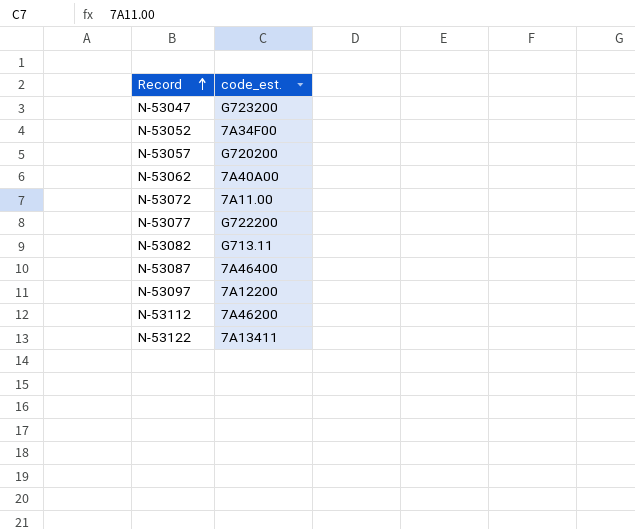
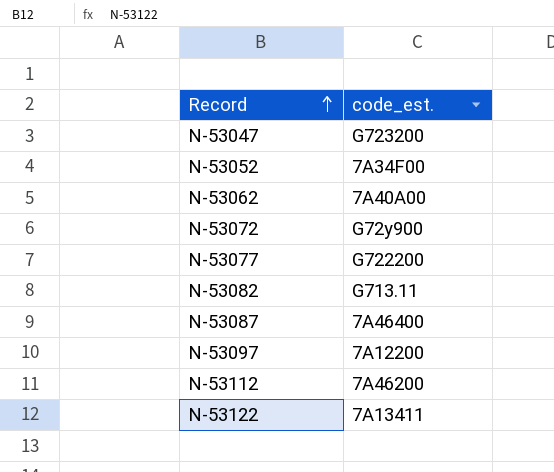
row N-53057: G720200 -> none
N-53072 | code_est.: 7A11.00 -> G72y900

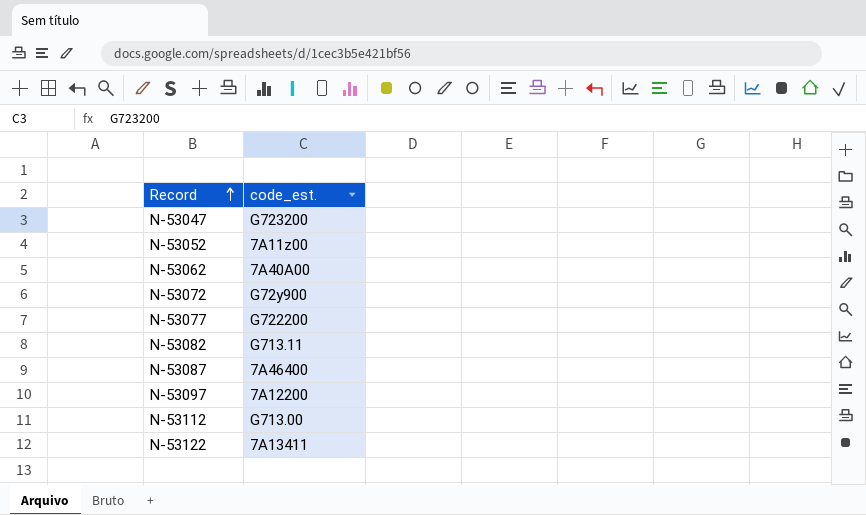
N-53052 | code_est.: 7A34F00 -> 7A11z00
N-53112 | code_est.: 7A46200 -> G713.00

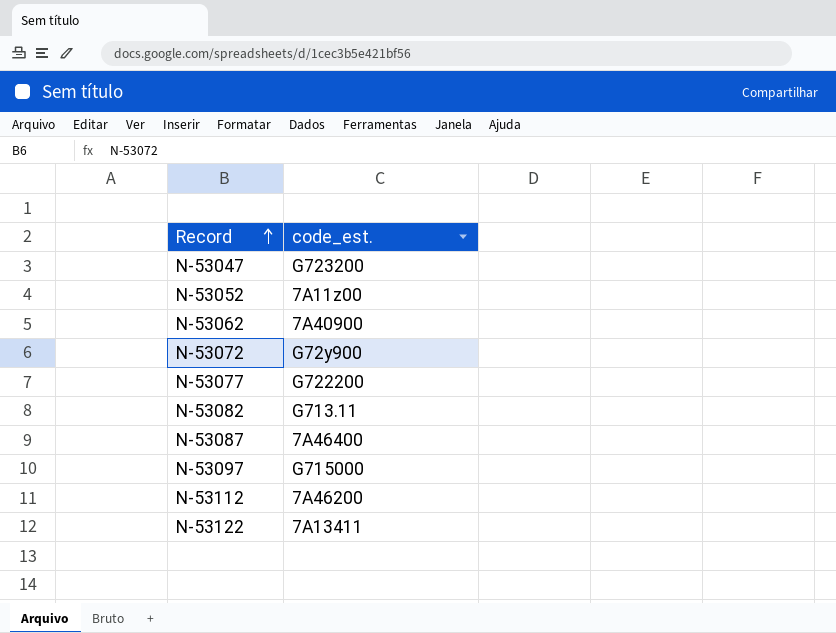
N-53062 | code_est.: 7A40A00 -> 7A40900
N-53097 | code_est.: 7A12200 -> G715000
N-53112 | code_est.: G713.00 -> 7A46200

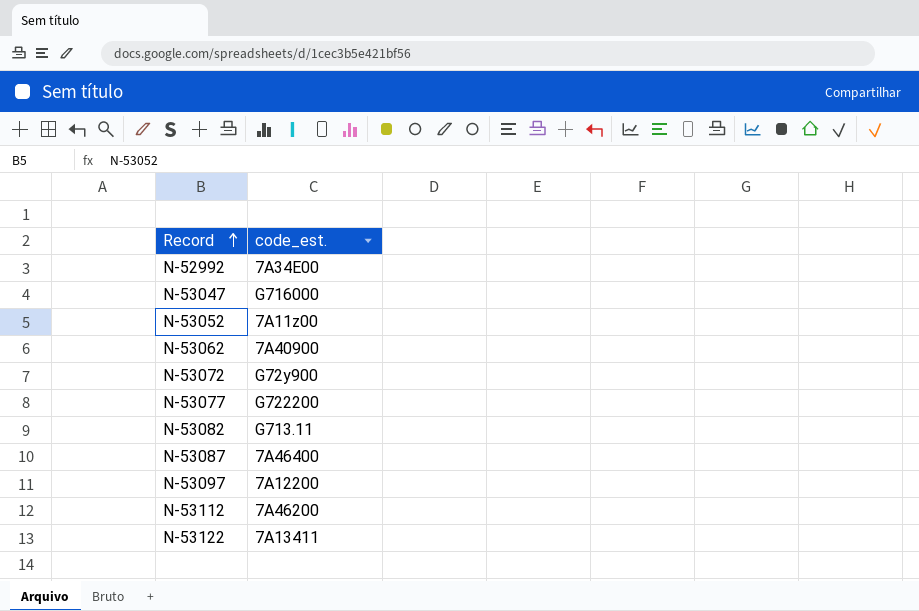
row N-52992: none -> 7A34E00
N-53047 | code_est.: G723200 -> G716000
N-53097 | code_est.: G715000 -> 7A12200

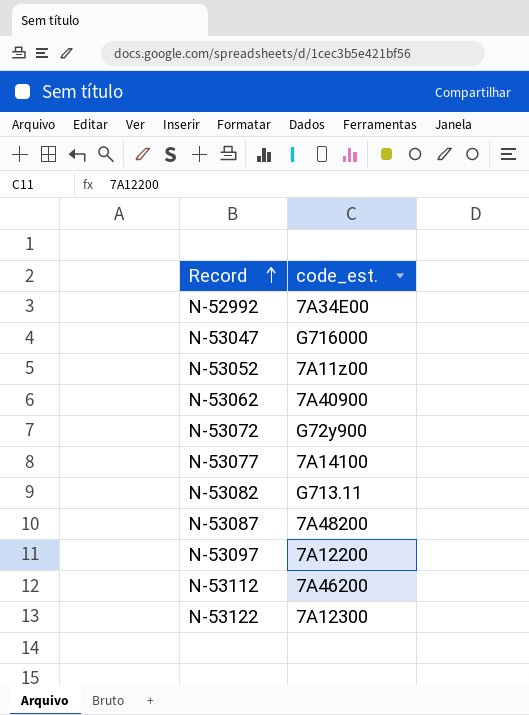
N-53077 | code_est.: G722200 -> 7A14100
N-53087 | code_est.: 7A46400 -> 7A48200
N-53122 | code_est.: 7A13411 -> 7A12300

